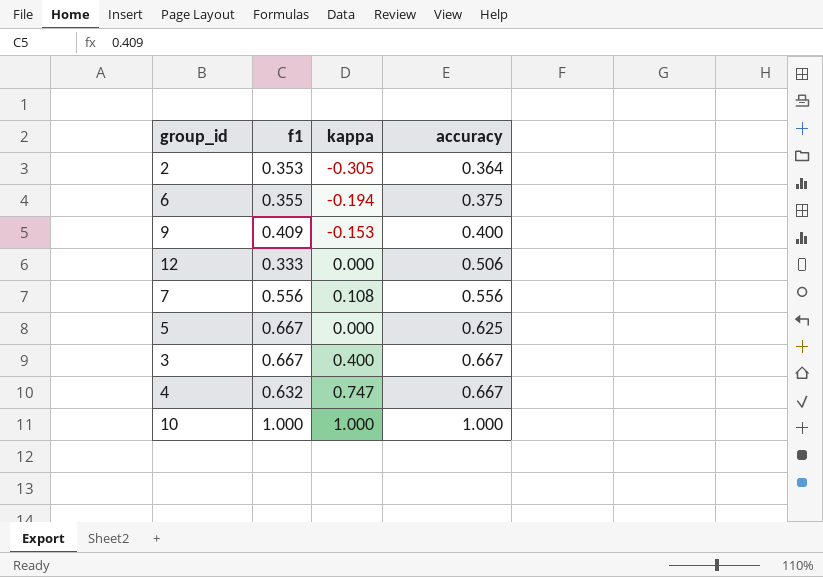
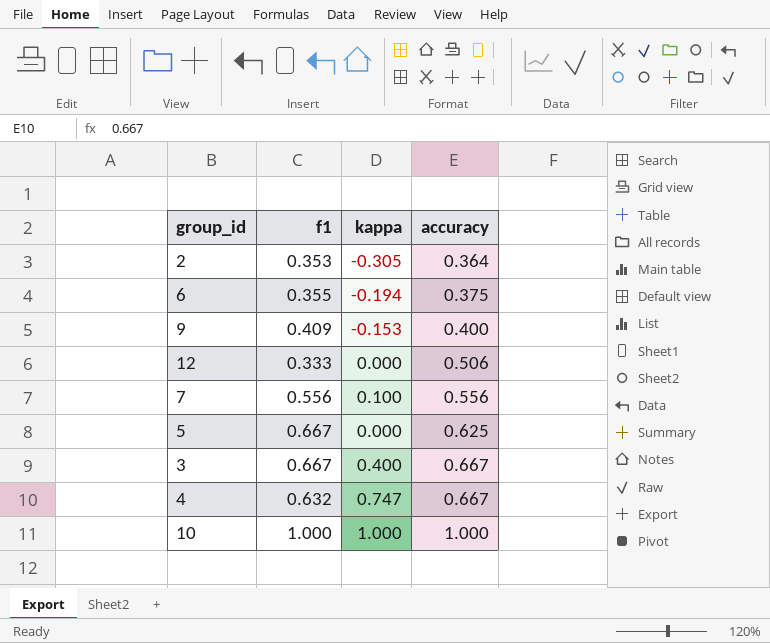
7 | kappa: 0.108 -> 0.100

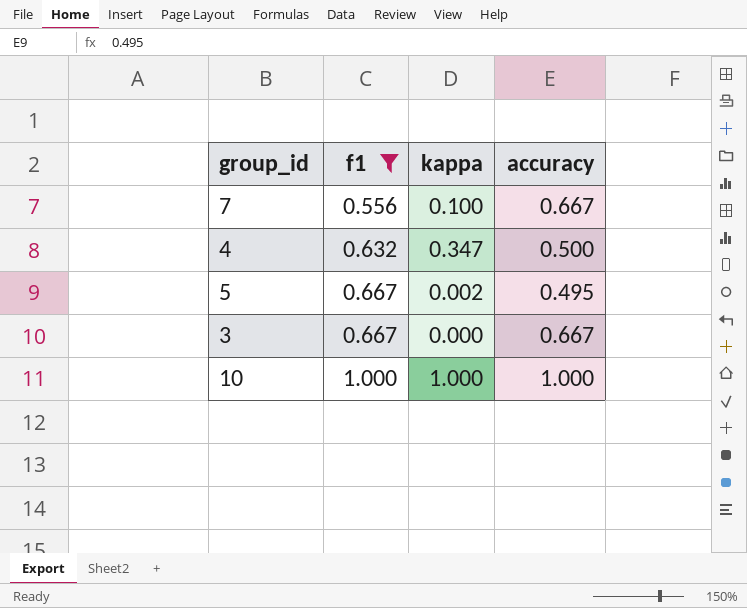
filter: none -> f1 >= 0.556
row order: accuracy ascending -> f1 ascending
7 | accuracy: 0.556 -> 0.667
4 | kappa: 0.747 -> 0.347
4 | accuracy: 0.667 -> 0.500
5 | kappa: 0.000 -> 0.002
5 | accuracy: 0.625 -> 0.495
3 | kappa: 0.400 -> 0.000

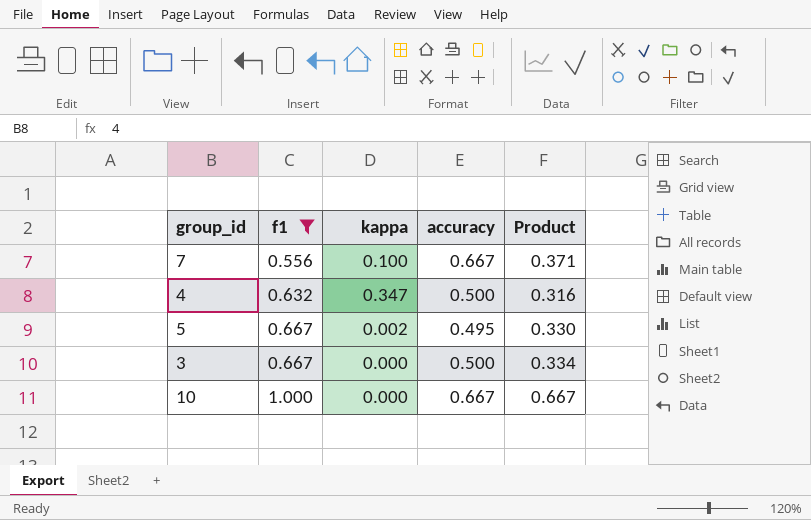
column Product | formula: none -> [f1] * [accuracy]
3 | accuracy: 0.667 -> 0.500
10 | kappa: 1.000 -> 0.000
10 | accuracy: 1.000 -> 0.667

